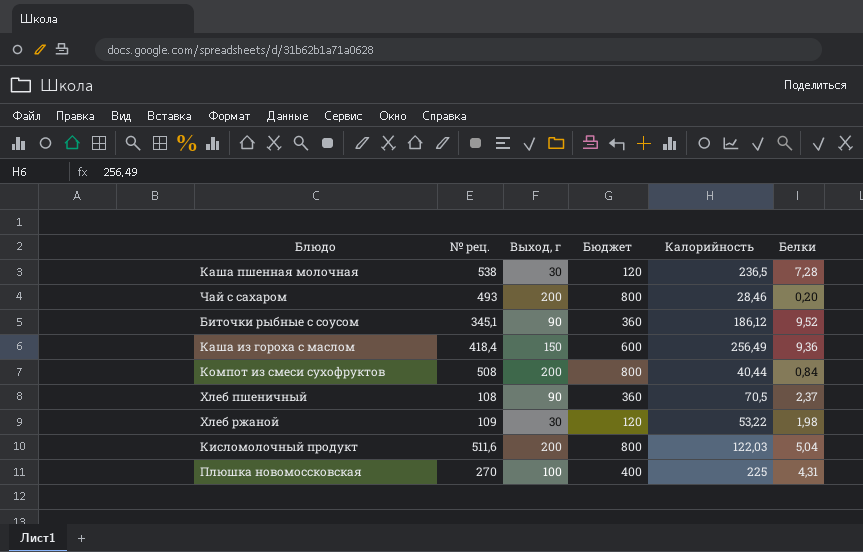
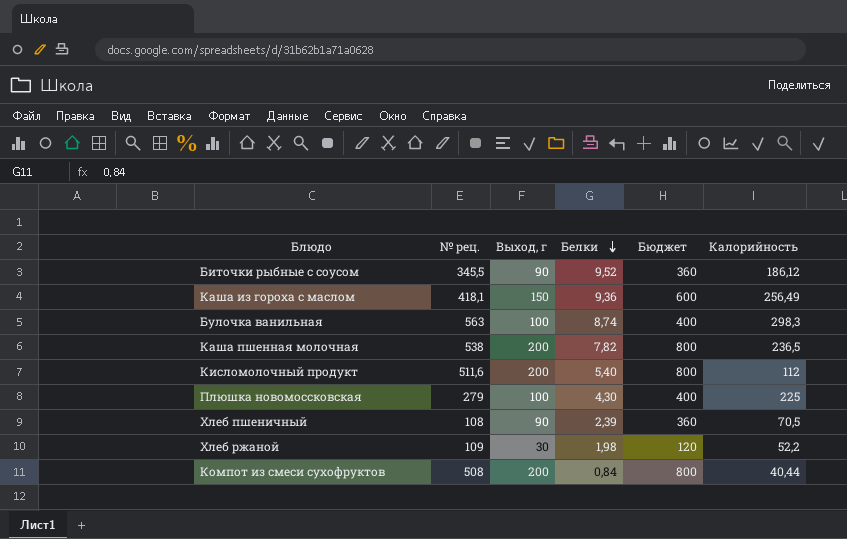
row order: none -> Белки descending
column Белки | position: 6 -> 4
row Чай с сахаром: 493 | 200 | 800 | 28,46 | 0,20 -> none
Биточки рыбные с соусом | № рец.: 345,1 -> 345,5
Каша из гороха с маслом | № рец.: 418,4 -> 418,1
row Булочка ванильная: none -> 563 | 100 | 8,74 | 400 | 298,3
Каша пшенная молочная | Выход, г: 30 -> 200
Каша пшенная молочная | Белки: 7,28 -> 7,82
Каша пшенная молочная | Бюджет: 120 -> 800
Кисломолочный продукт | Белки: 5,04 -> 5,40
Кисломолочный продукт | Калорийность: 122,03 -> 112
Плюшка новомоссковская | № рец.: 270 -> 279
Плюшка новомоссковская | Белки: 4,31 -> 4,30
Хлеб пшеничный | Белки: 2,37 -> 2,39
Хлеб ржаной | Калорийность: 53,22 -> 52,2

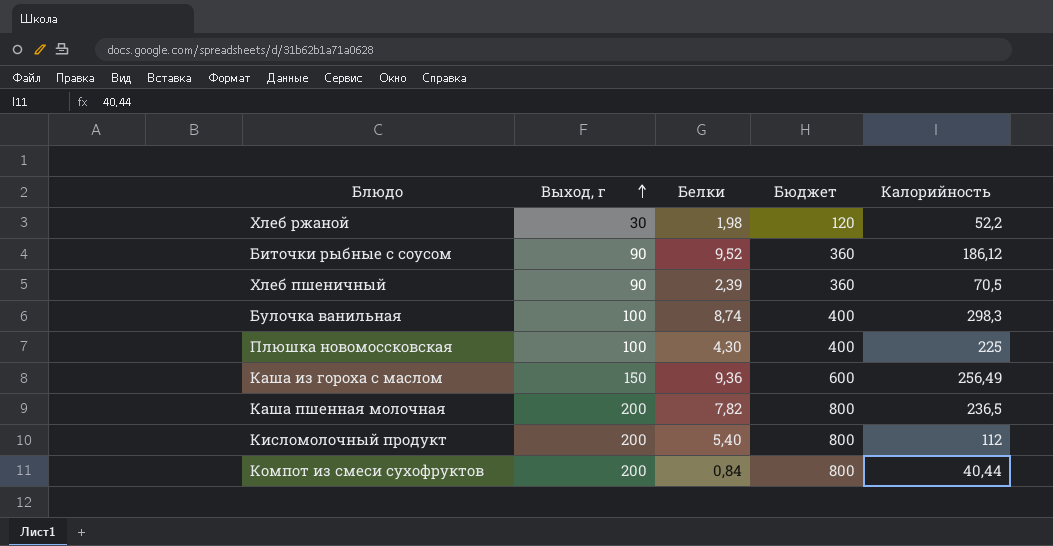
row order: Белки descending -> Выход, г ascending
column № рец. | position: 2 -> none

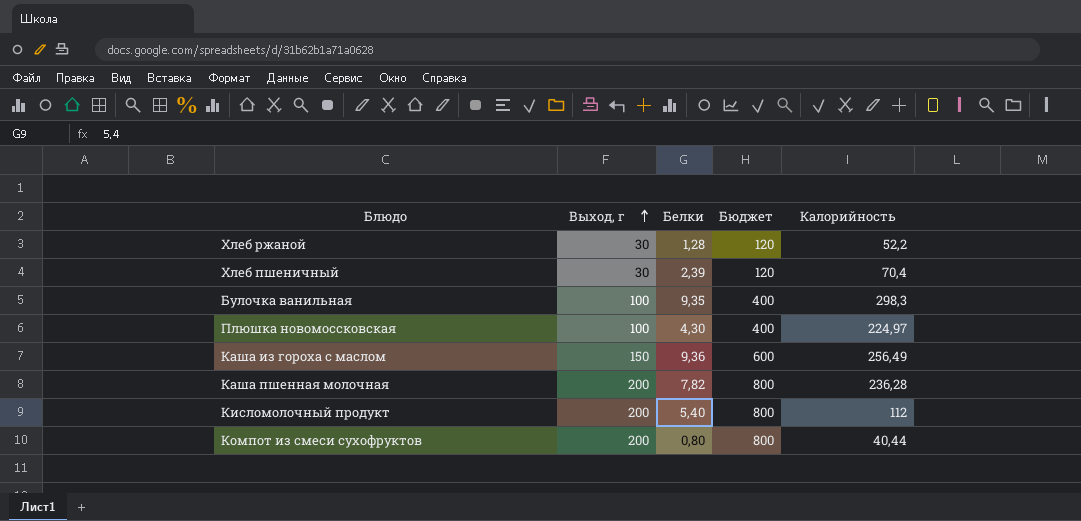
row Биточки рыбные с соусом: 90 | 9,52 | 360 | 186,12 -> none
Хлеб ржаной | Белки: 1,98 -> 1,28
Хлеб пшеничный | Выход, г: 90 -> 30
Хлеб пшеничный | Бюджет: 360 -> 120
Хлеб пшеничный | Калорийность: 70,5 -> 70,4
Булочка ванильная | Белки: 8,74 -> 9,35
Плюшка новомоссковская | Калорийность: 225 -> 224,97
Каша пшенная молочная | Калорийность: 236,5 -> 236,28
Компот из смеси сухофруктов | Белки: 0,84 -> 0,80

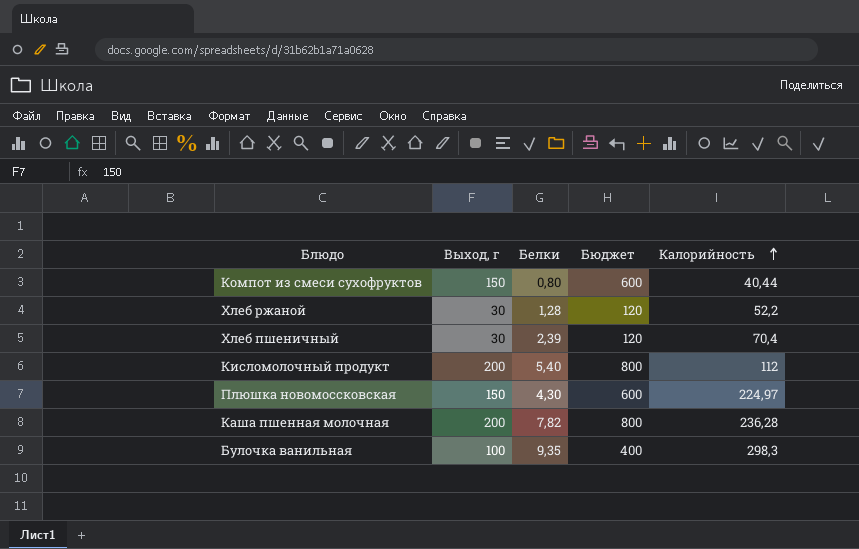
row order: Выход, г ascending -> Калорийность ascending
row Каша из гороха с маслом: 150 | 9,36 | 600 | 256,49 -> none
Компот из смеси сухофруктов | Выход, г: 200 -> 150
Компот из смеси сухофруктов | Бюджет: 800 -> 600
Плюшка новомоссковская | Выход, г: 100 -> 150
Плюшка новомоссковская | Бюджет: 400 -> 600

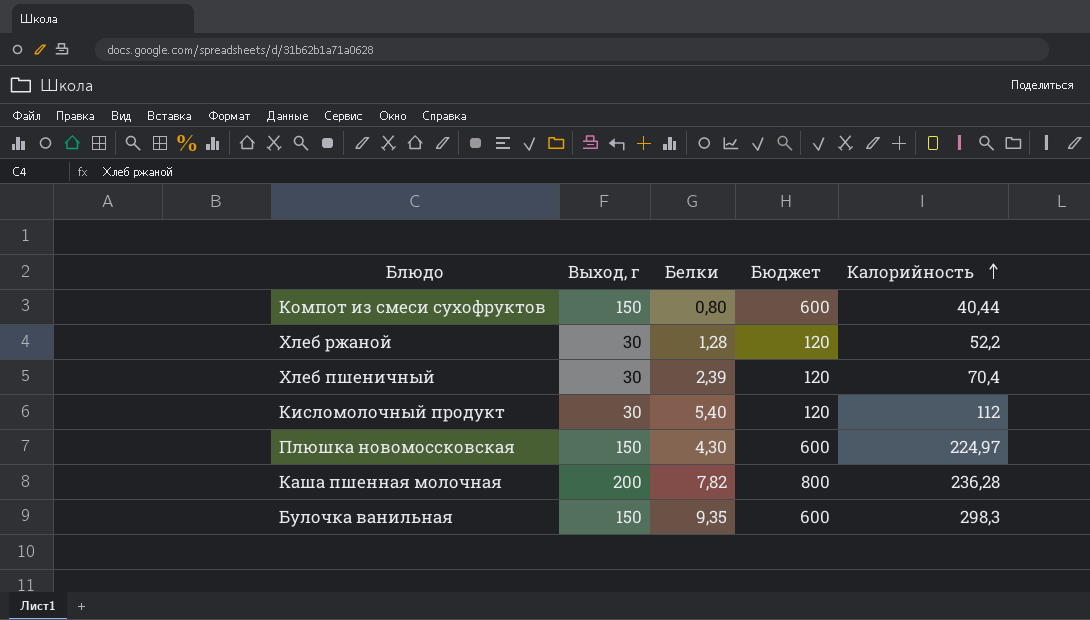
Кисломолочный продукт | Выход, г: 200 -> 30
Кисломолочный продукт | Бюджет: 800 -> 120
Булочка ванильная | Выход, г: 100 -> 150
Булочка ванильная | Бюджет: 400 -> 600

